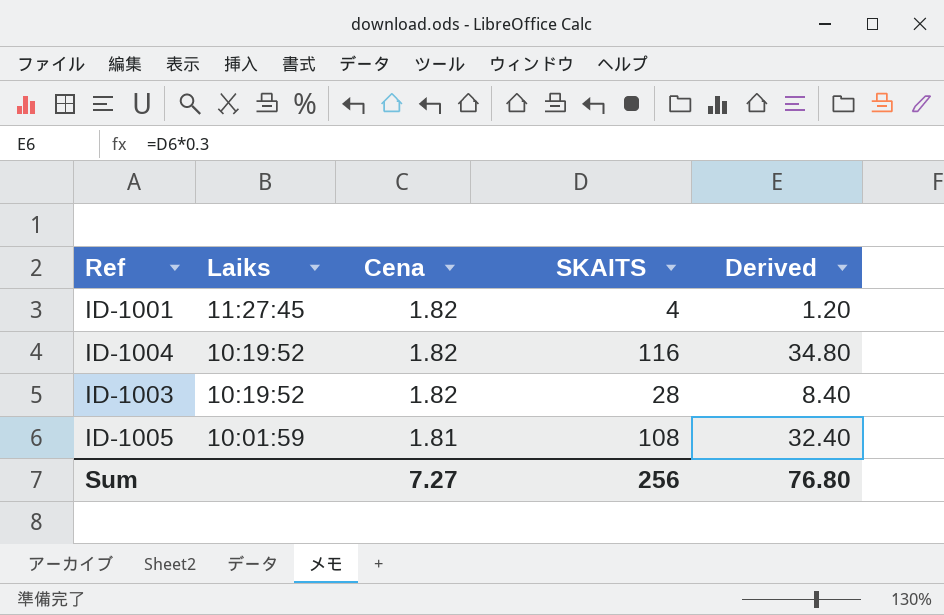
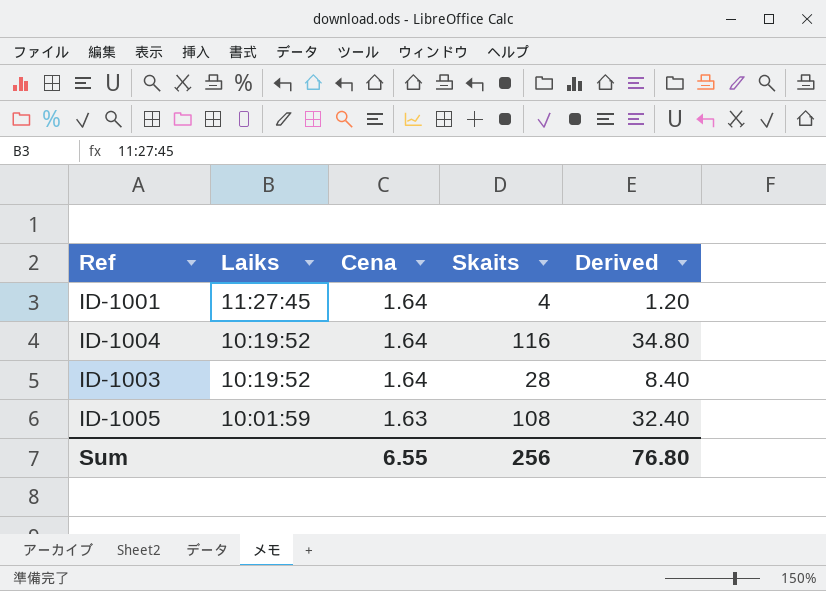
column name: SKAITS -> Skaits
ID-1001 | Cena: 1.82 -> 1.64
ID-1004 | Cena: 1.82 -> 1.64
ID-1003 | Cena: 1.82 -> 1.64
ID-1005 | Cena: 1.81 -> 1.63
Sum | Cena: 7.27 -> 6.55

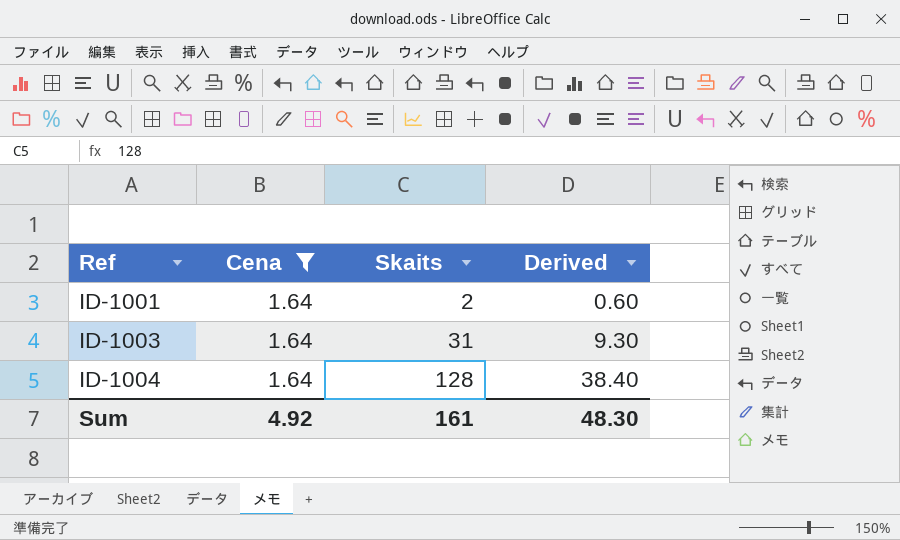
filter: none -> Cena = 1.64
row order: Laiks descending -> Ref ascending
column Laiks | position: 2 -> none
ID-1001 | Skaits: 4 -> 2
ID-1001 | Derived: 1.20 -> 0.60
ID-1003 | Skaits: 28 -> 31
ID-1003 | Derived: 8.40 -> 9.30
ID-1004 | Skaits: 116 -> 128
ID-1004 | Derived: 34.80 -> 38.40
Sum | Cena: 6.55 -> 4.92
Sum | Skaits: 256 -> 161
Sum | Derived: 76.80 -> 48.30

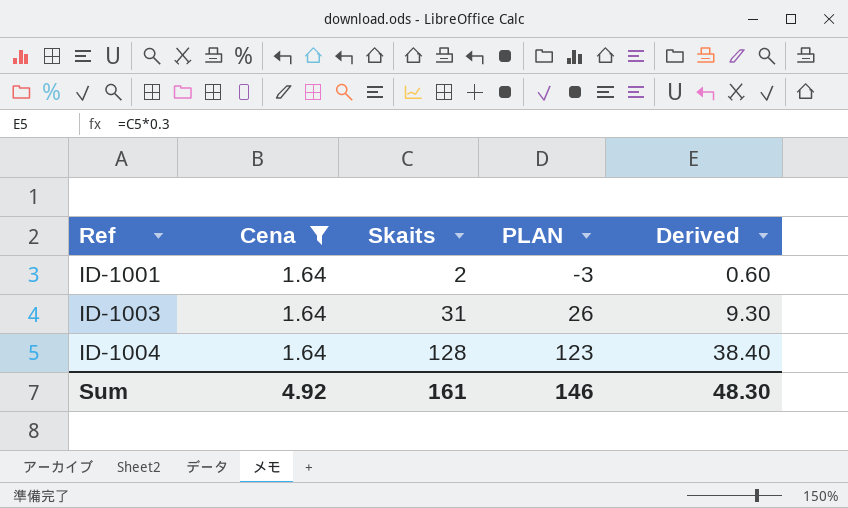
column PLAN | formula: none -> [Skaits] - 5

